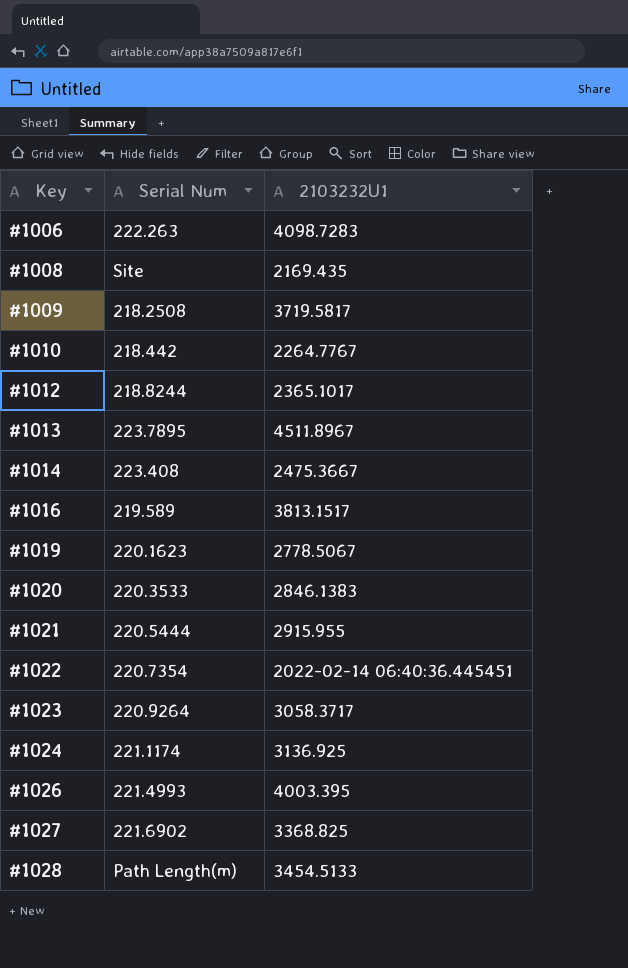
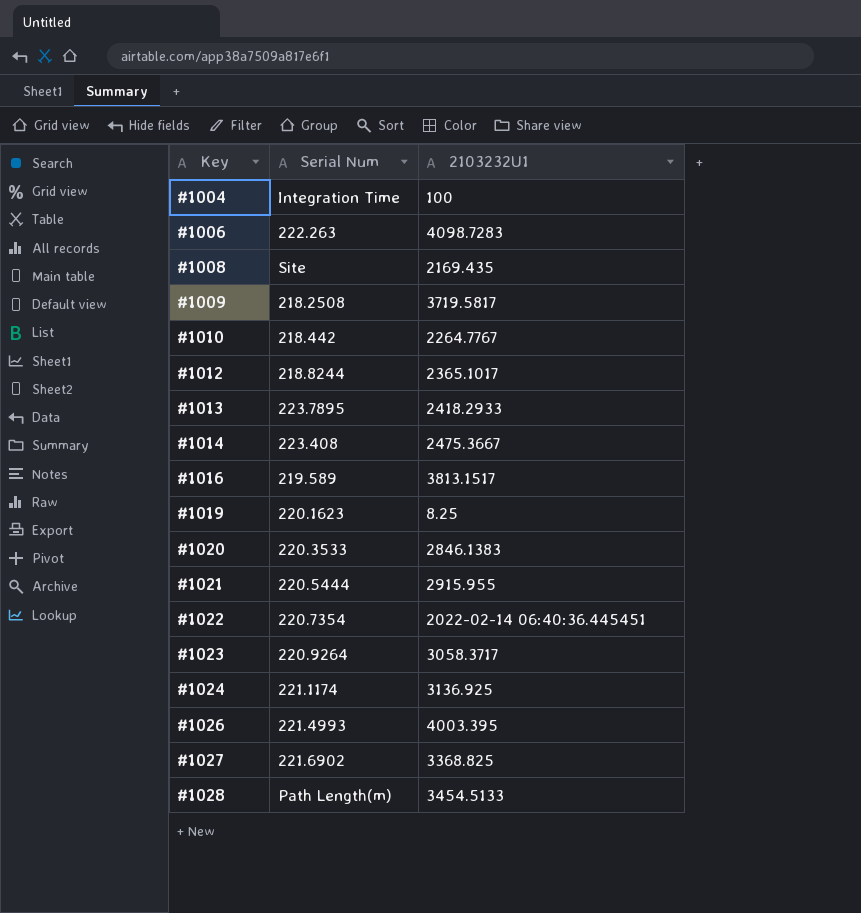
row #1004: none -> Integration Time | 100
#1013 | 2103232U1: 4511.8967 -> 2418.2933
#1019 | 2103232U1: 2778.5067 -> 8.25

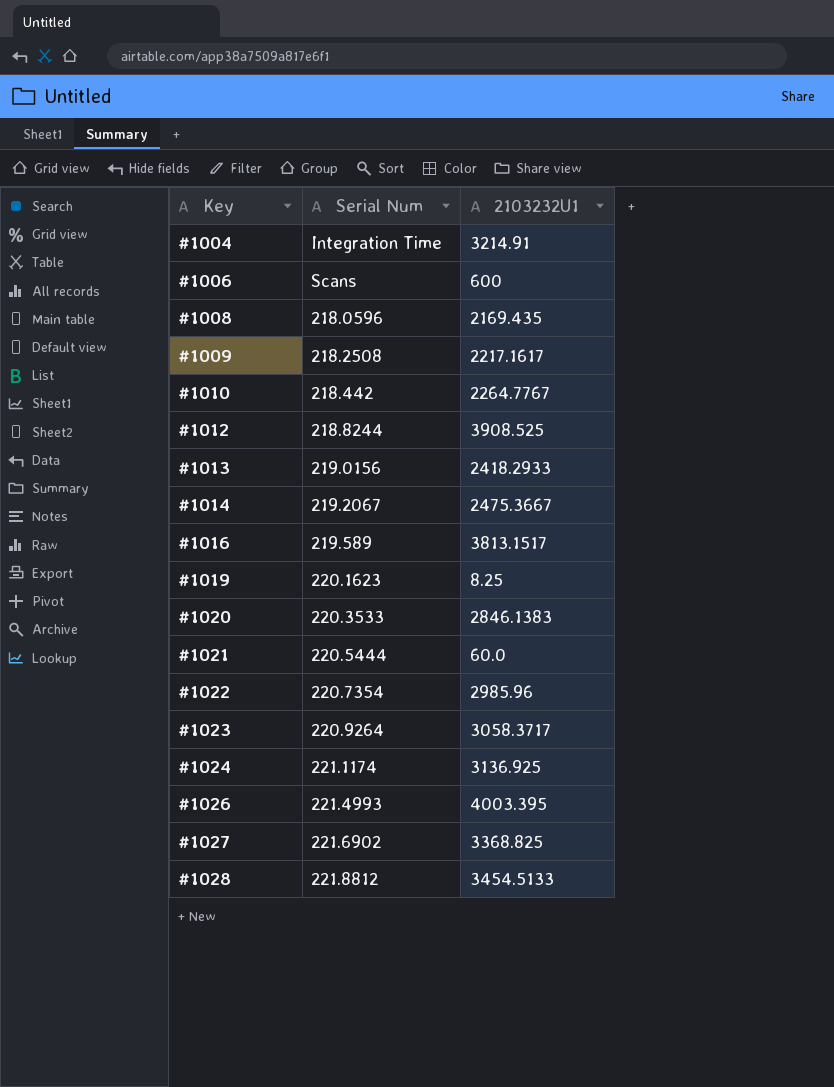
#1004 | 2103232U1: 100 -> 3214.91
#1006 | Serial Num: 222.263 -> Scans
#1006 | 2103232U1: 4098.7283 -> 600
#1008 | Serial Num: Site -> 218.0596
#1009 | 2103232U1: 3719.5817 -> 2217.1617
#1012 | 2103232U1: 2365.1017 -> 3908.525
#1013 | Serial Num: 223.7895 -> 219.0156
#1014 | Serial Num: 223.408 -> 219.2067
#1021 | 2103232U1: 2915.955 -> 60.0
#1022 | 2103232U1: 2022-02-14 06:40:36.445451 -> 2985.96
#1028 | Serial Num: Path Length(m) -> 221.8812

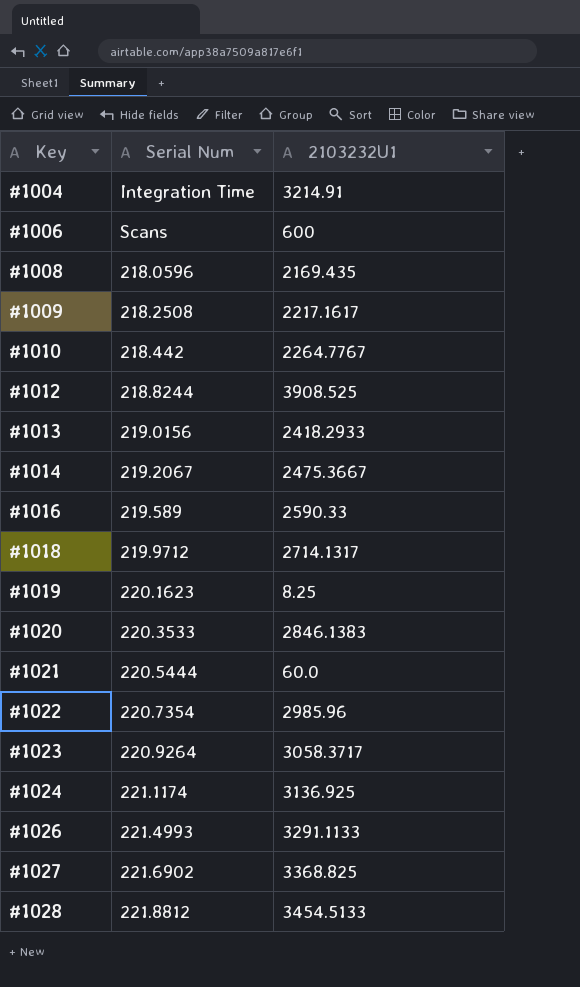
#1016 | 2103232U1: 3813.1517 -> 2590.33
row #1018: none -> 219.9712 | 2714.1317
#1026 | 2103232U1: 4003.395 -> 3291.1133

